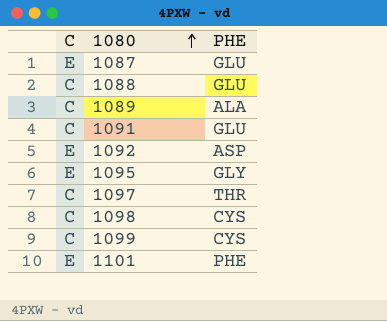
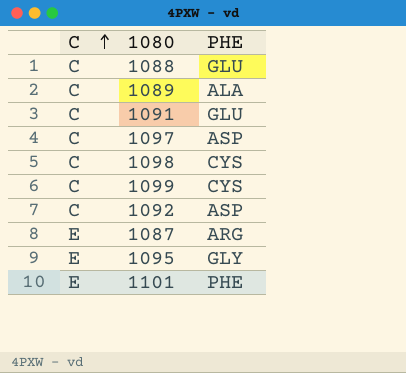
row order: 1080 ascending -> C ascending
1097 | PHE: THR -> ASP
1092 | C: E -> C
1087 | PHE: GLU -> ARG

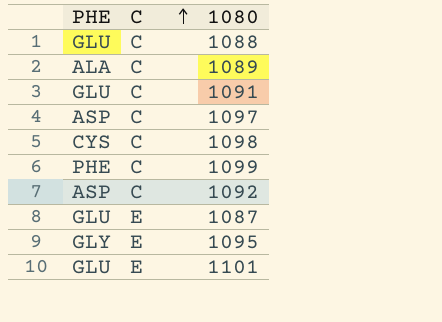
column PHE | position: 3 -> 1
1099 | PHE: CYS -> PHE
1087 | PHE: ARG -> GLU
1101 | PHE: PHE -> GLU

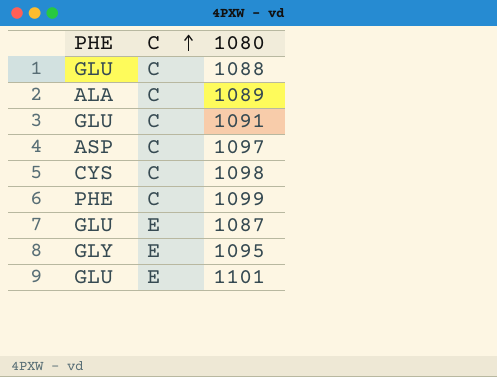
row 1092: ASP | C -> none

